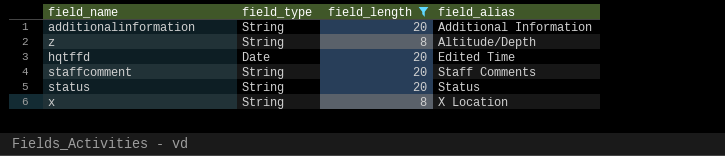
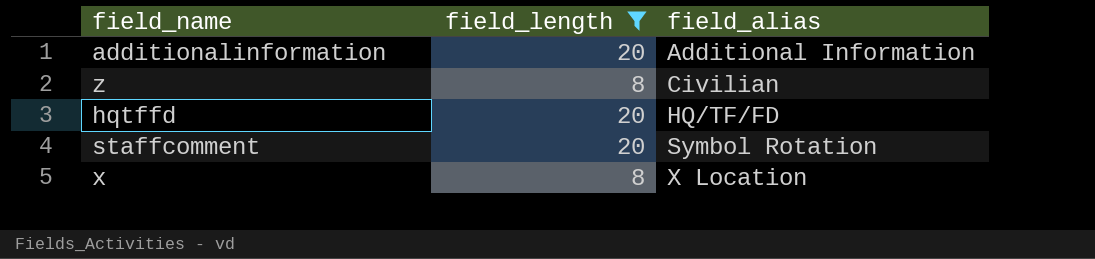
column field_type | position: 2 -> none
row status: String | 20 | Status -> none
z | field_alias: Altitude/Depth -> Civilian
hqtffd | field_alias: Edited Time -> HQ/TF/FD
staffcomment | field_alias: Staff Comments -> Symbol Rotation

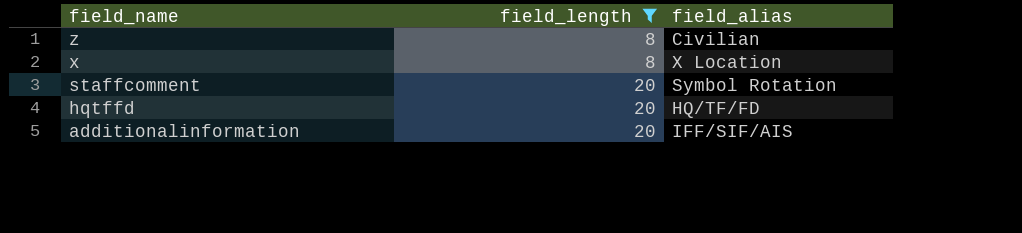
row order: field_alias ascending -> field_name descending
additionalinformation | field_alias: Additional Information -> IFF/SIF/AIS

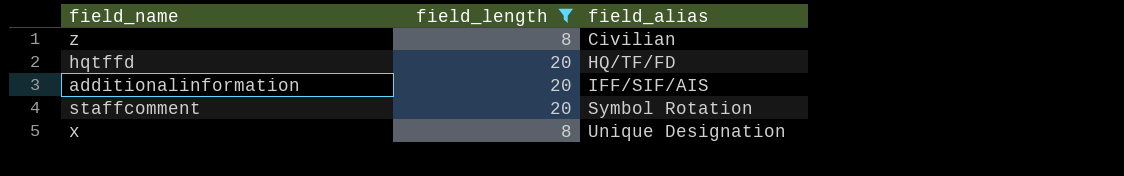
row order: field_name descending -> field_alias ascending
x | field_alias: X Location -> Unique Designation

